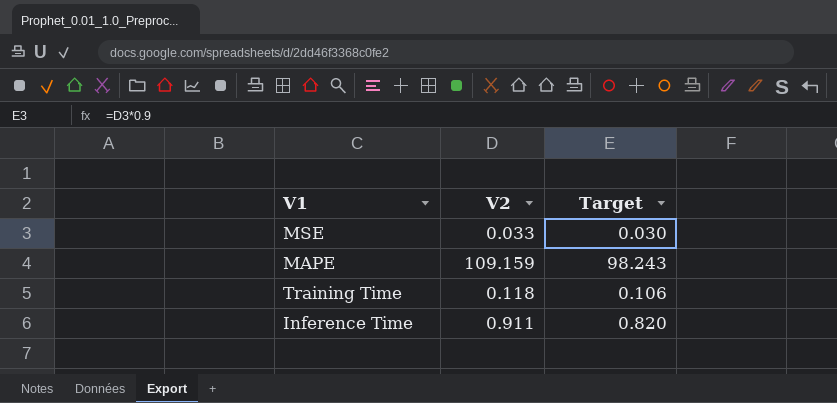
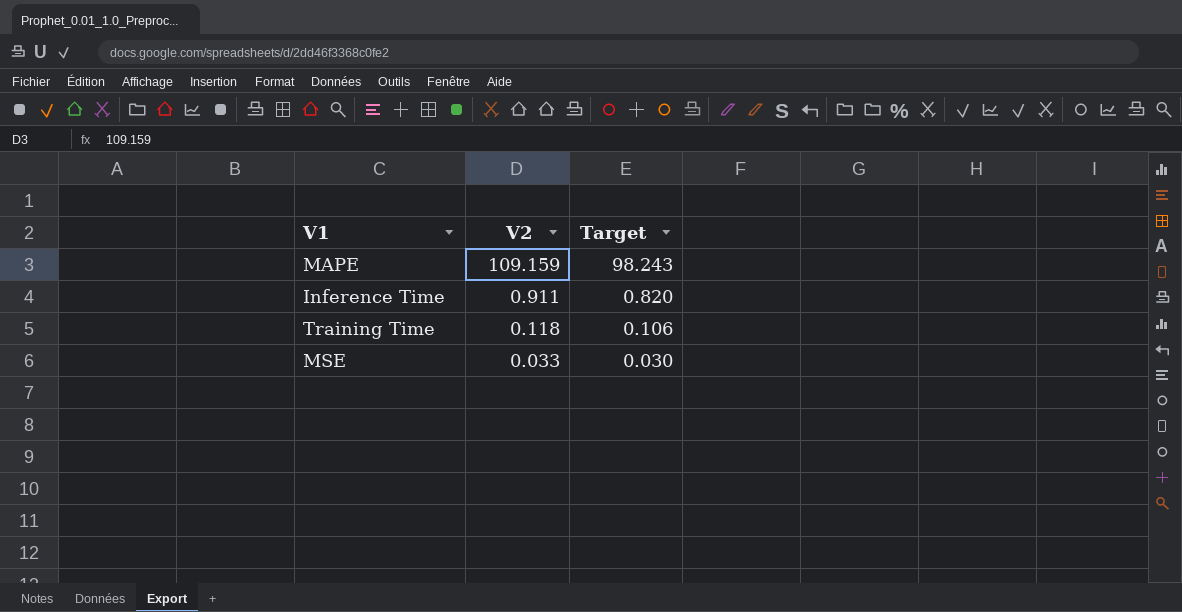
row order: none -> V2 descending

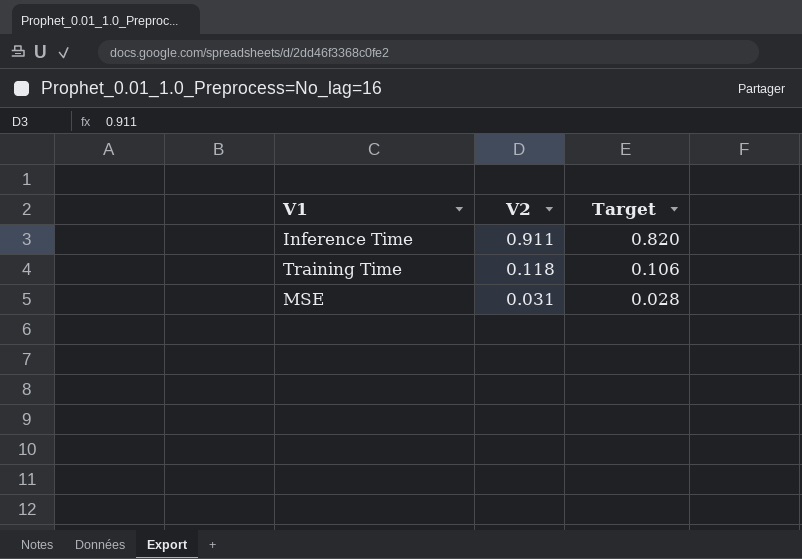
row MAPE: 109.159 | 98.243 -> none
MSE | V2: 0.033 -> 0.031
MSE | Target: 0.030 -> 0.028

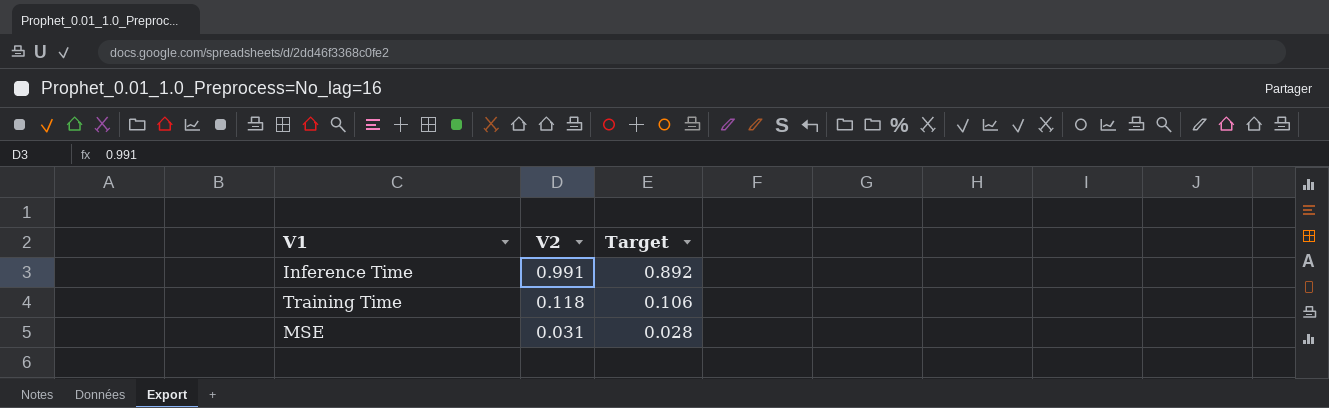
Inference Time | V2: 0.911 -> 0.991
Inference Time | Target: 0.820 -> 0.892

